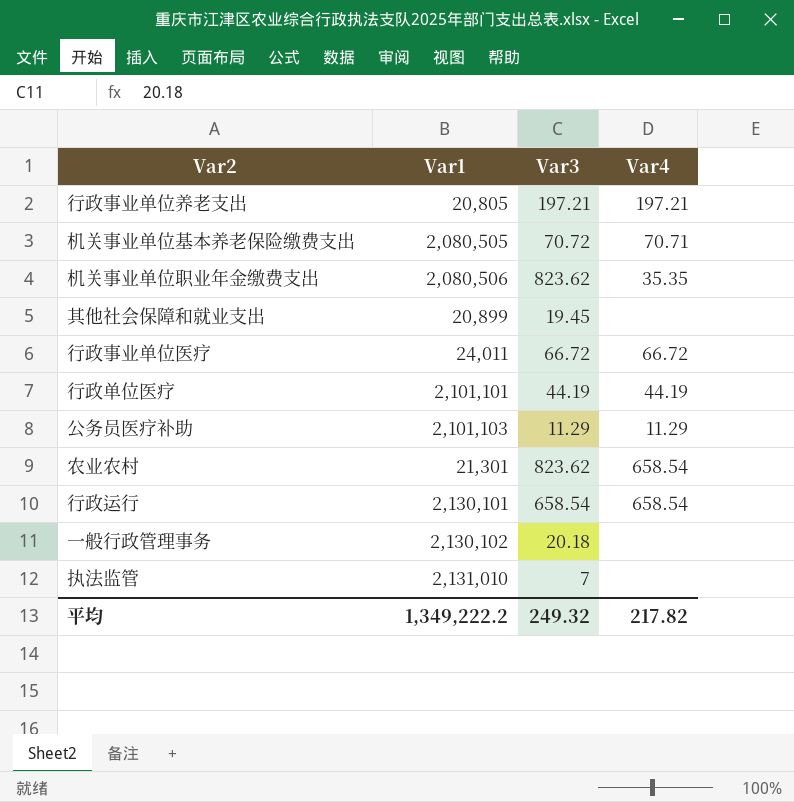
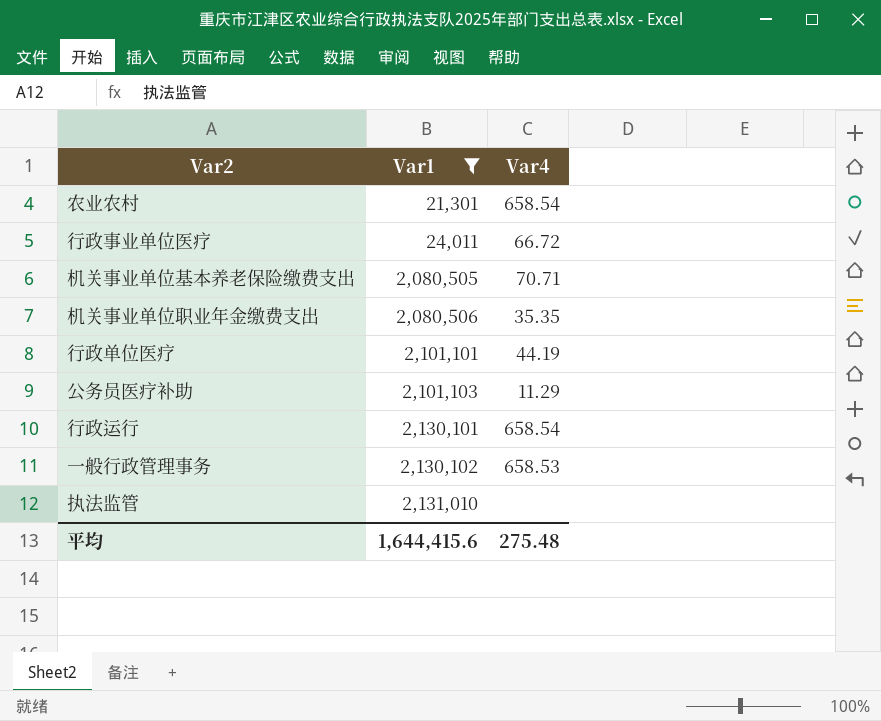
filter: none -> Var1 >= 21,301
row order: none -> Var1 ascending
column Var3 | position: 3 -> none
一般行政管理事务 | Var4: none -> 658.53
平均 | Var1: 1,349,222.2 -> 1,644,415.6
平均 | Var4: 217.82 -> 275.48

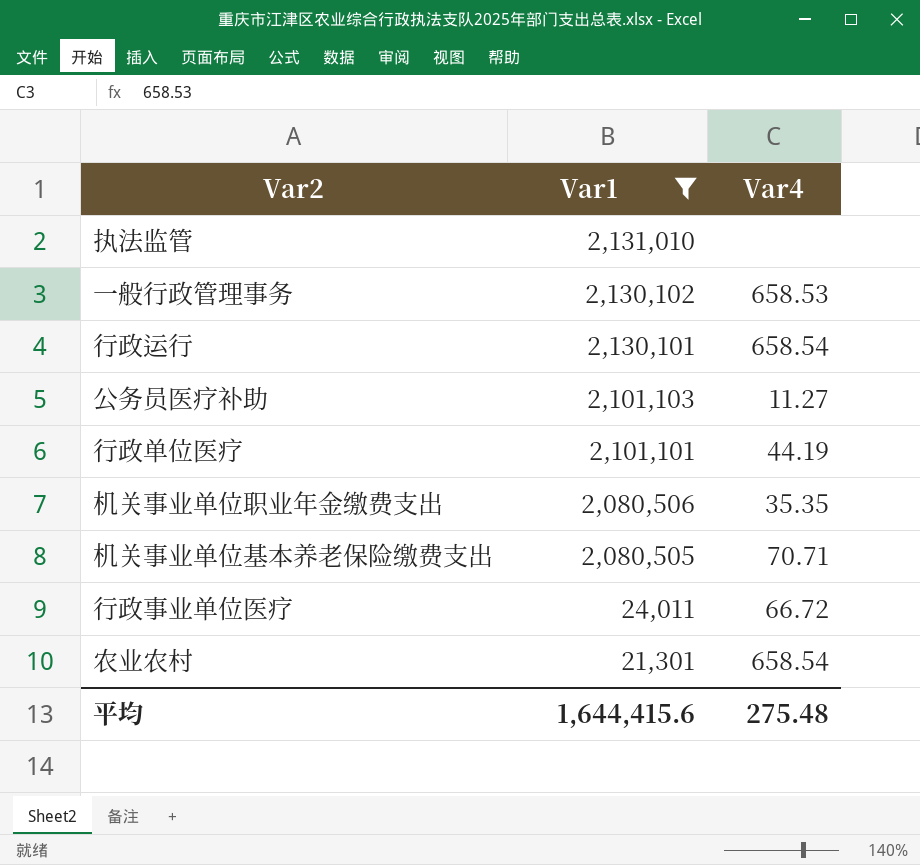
row order: Var1 ascending -> Var1 descending
公务员医疗补助 | Var4: 11.29 -> 11.27

